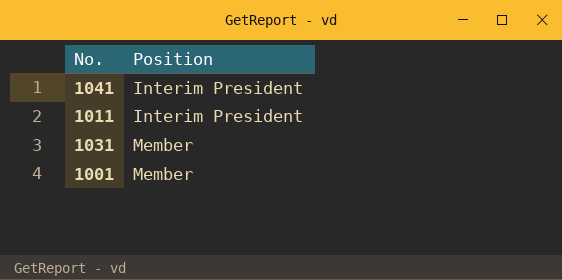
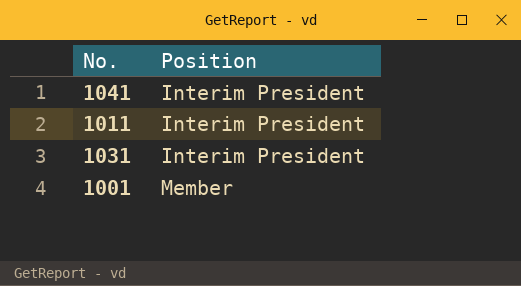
1031 | Position: Member -> Interim President

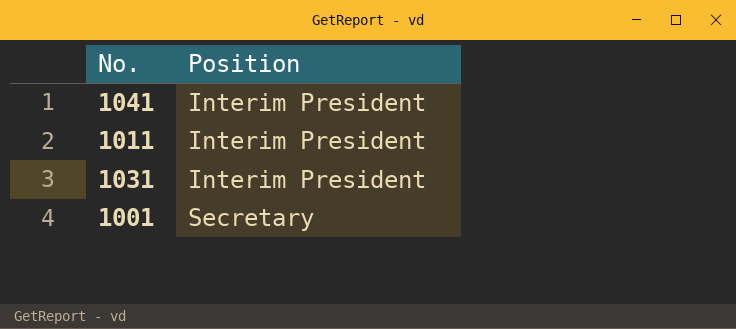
1001 | Position: Member -> Secretary

